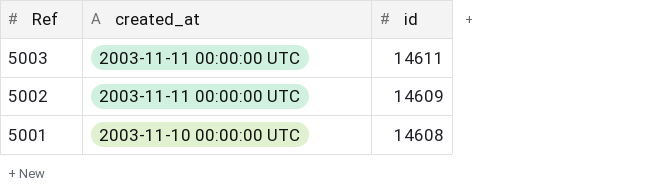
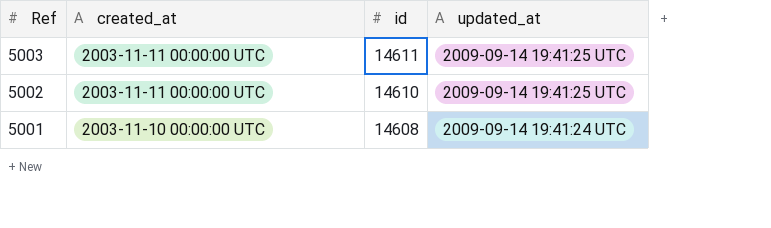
column updated_at | position: none -> 4
5002 | id: 14609 -> 14610

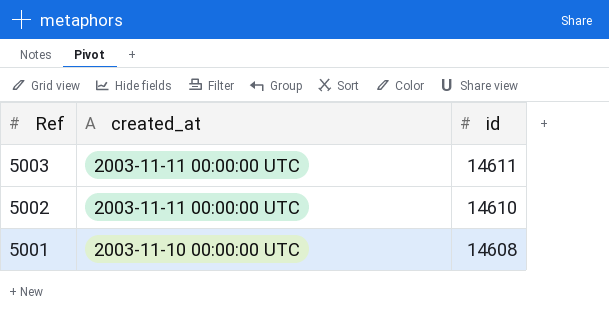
column updated_at | position: 4 -> none

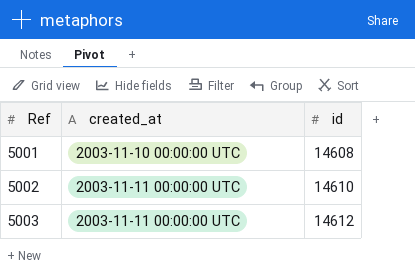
row order: Ref descending -> Ref ascending
5003 | id: 14611 -> 14612

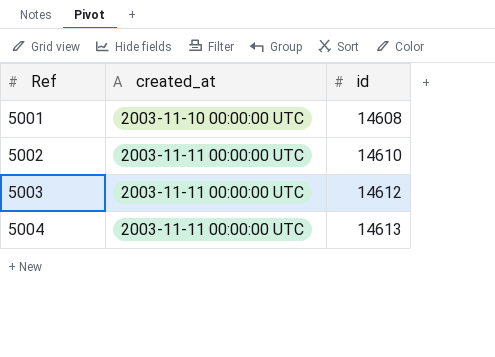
row 5004: none -> 2003-11-11 00:00:00 UTC | 14613

